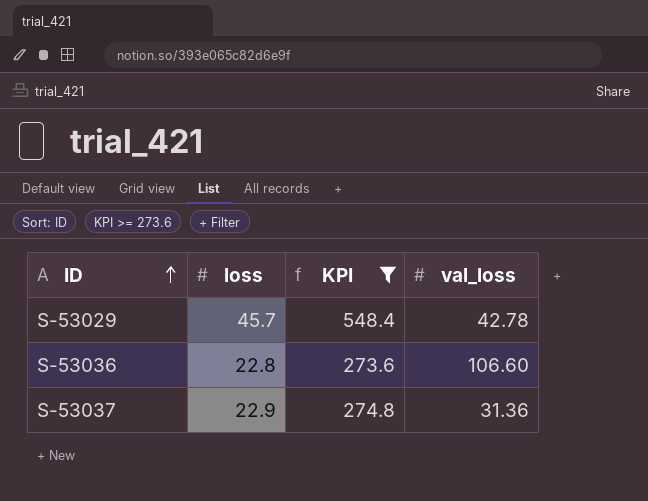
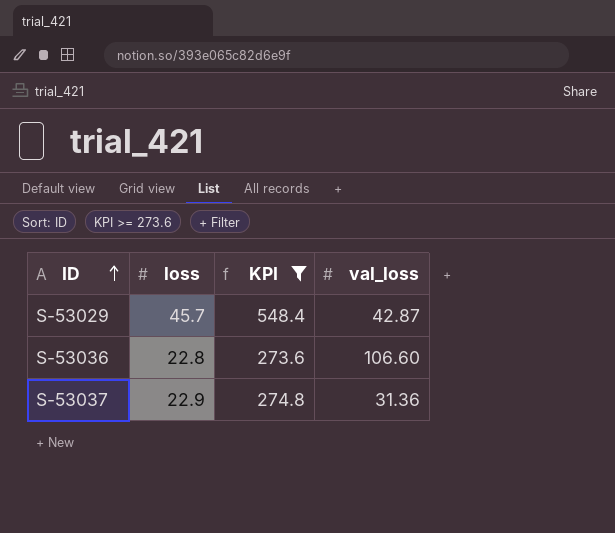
S-53029 | val_loss: 42.78 -> 42.87

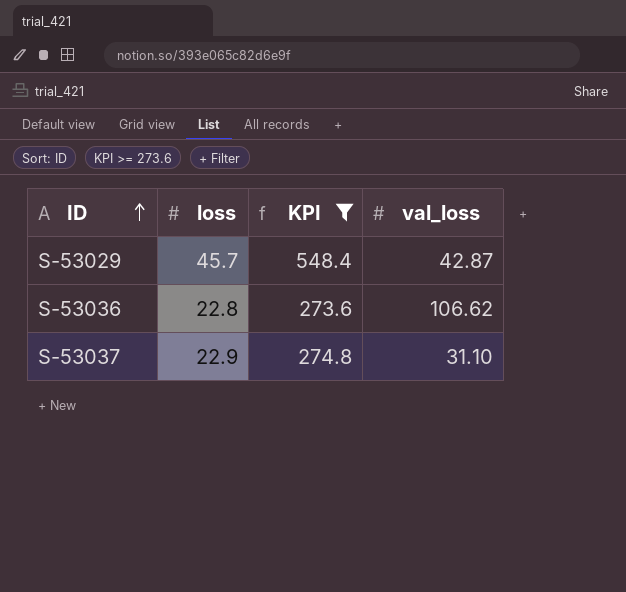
S-53036 | val_loss: 106.60 -> 106.62
S-53037 | val_loss: 31.36 -> 31.10

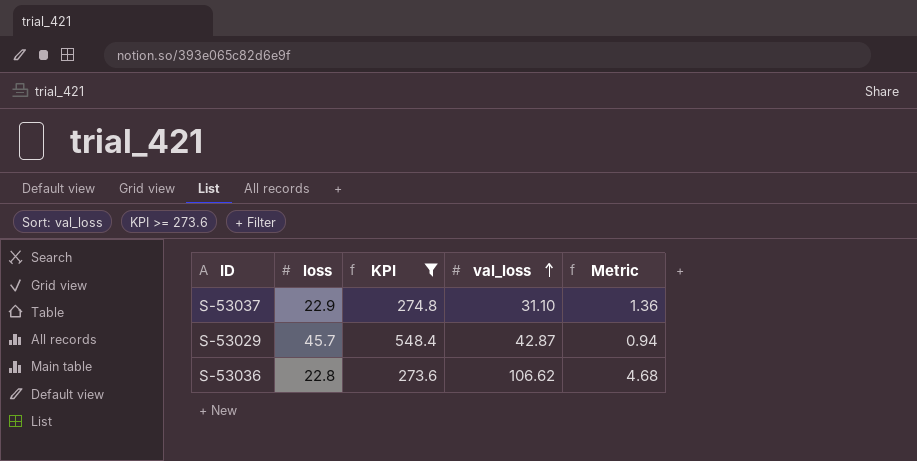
row order: ID ascending -> val_loss ascending
column Metric | formula: none -> [val_loss] / [loss]

